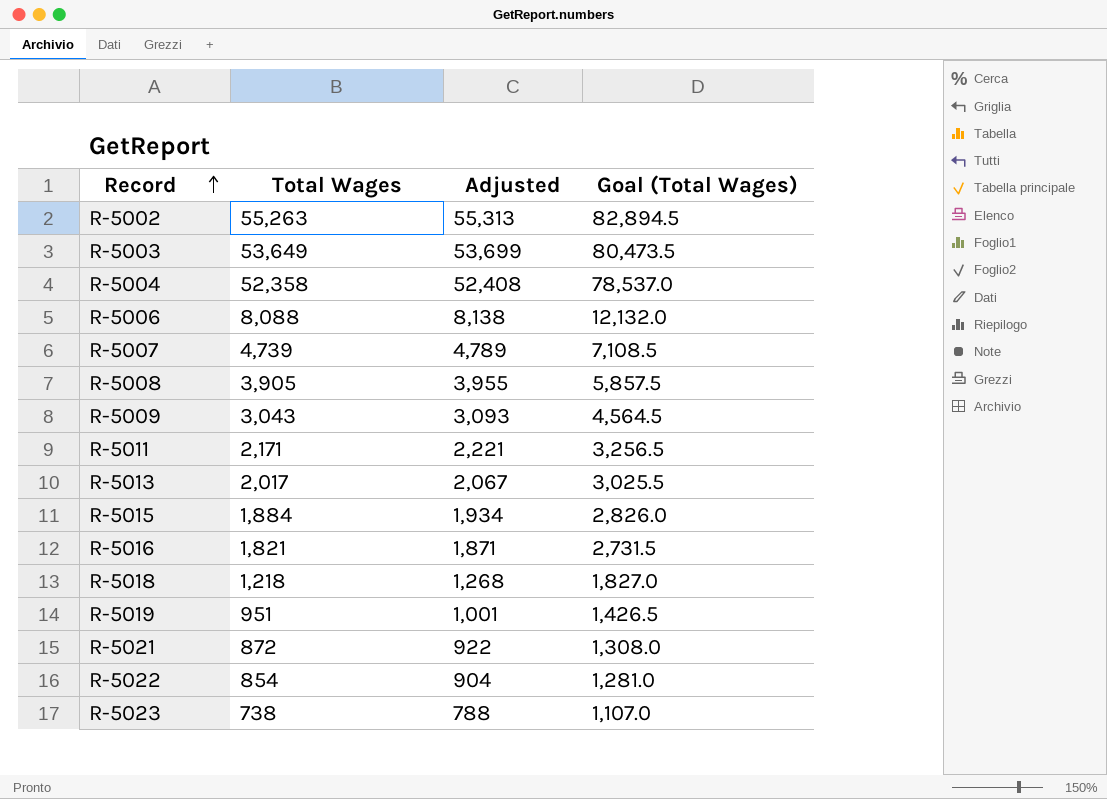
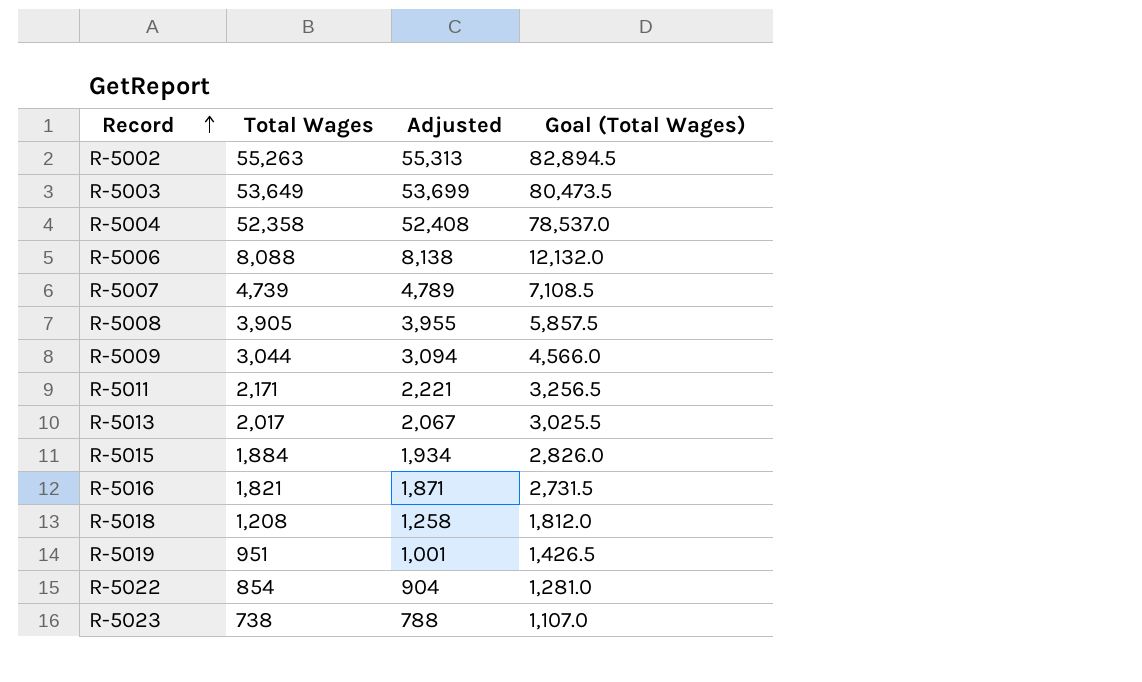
row R-5021: 872 | 922 | 1,308.0 -> none
R-5009 | Total Wages: 3,043 -> 3,044
R-5009 | Adjusted: 3,093 -> 3,094
R-5009 | Goal (Total Wages): 4,564.5 -> 4,566.0
R-5018 | Total Wages: 1,218 -> 1,208
R-5018 | Adjusted: 1,268 -> 1,258
R-5018 | Goal (Total Wages): 1,827.0 -> 1,812.0

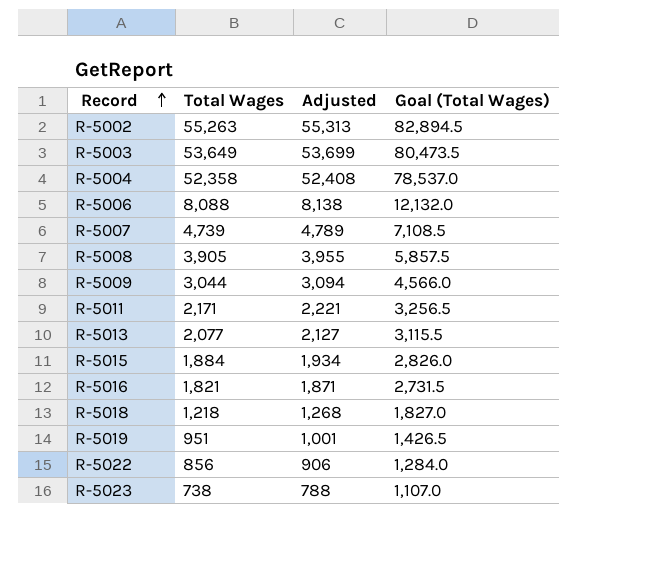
R-5013 | Total Wages: 2,017 -> 2,077
R-5013 | Adjusted: 2,067 -> 2,127
R-5013 | Goal (Total Wages): 3,025.5 -> 3,115.5
R-5018 | Total Wages: 1,208 -> 1,218
R-5018 | Adjusted: 1,258 -> 1,268
R-5018 | Goal (Total Wages): 1,812.0 -> 1,827.0
R-5022 | Total Wages: 854 -> 856
R-5022 | Adjusted: 904 -> 906
R-5022 | Goal (Total Wages): 1,281.0 -> 1,284.0

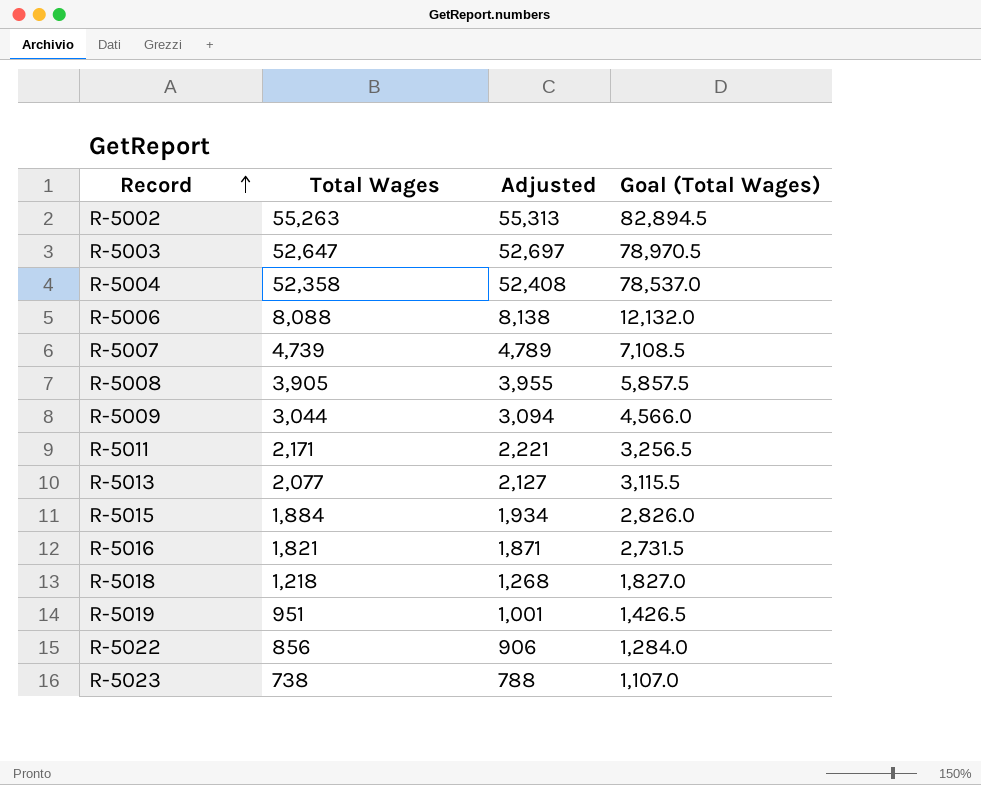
R-5003 | Total Wages: 53,649 -> 52,647
R-5003 | Adjusted: 53,699 -> 52,697
R-5003 | Goal (Total Wages): 80,473.5 -> 78,970.5

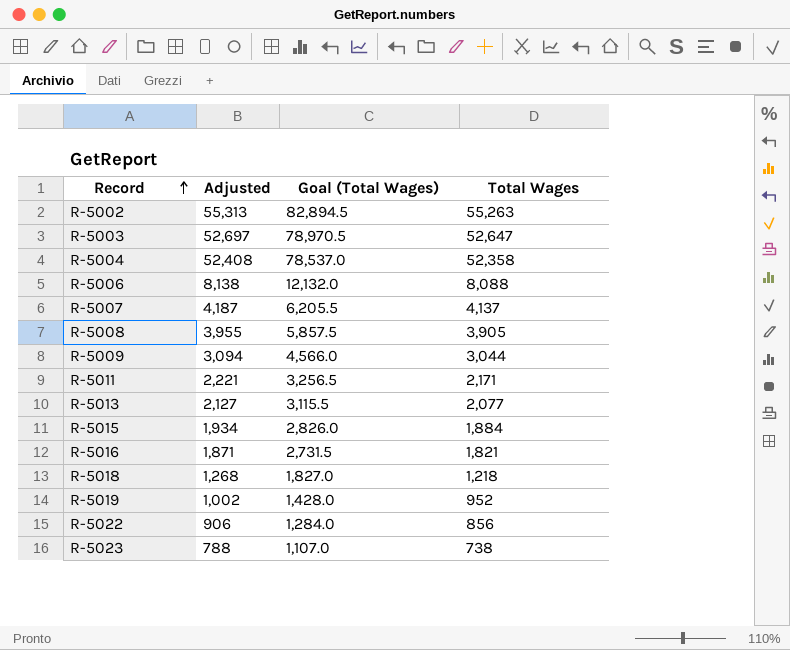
column Total Wages | position: 2 -> 4
R-5007 | Adjusted: 4,789 -> 4,187
R-5007 | Goal (Total Wages): 7,108.5 -> 6,205.5
R-5007 | Total Wages: 4,739 -> 4,137
R-5019 | Adjusted: 1,001 -> 1,002
R-5019 | Goal (Total Wages): 1,426.5 -> 1,428.0
R-5019 | Total Wages: 951 -> 952

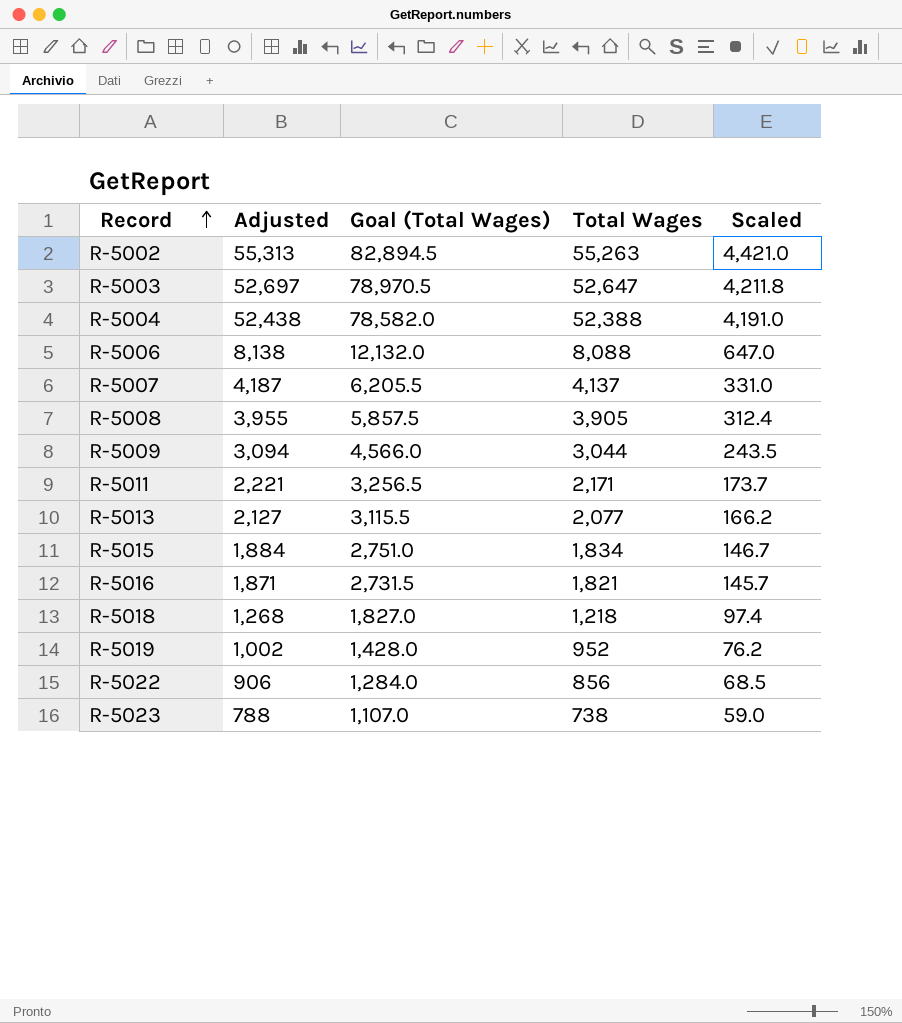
column Scaled | formula: none -> [Total Wages] * 0.08
R-5004 | Adjusted: 52,408 -> 52,438
R-5004 | Goal (Total Wages): 78,537.0 -> 78,582.0
R-5004 | Total Wages: 52,358 -> 52,388
R-5015 | Adjusted: 1,934 -> 1,884
R-5015 | Goal (Total Wages): 2,826.0 -> 2,751.0
R-5015 | Total Wages: 1,884 -> 1,834

